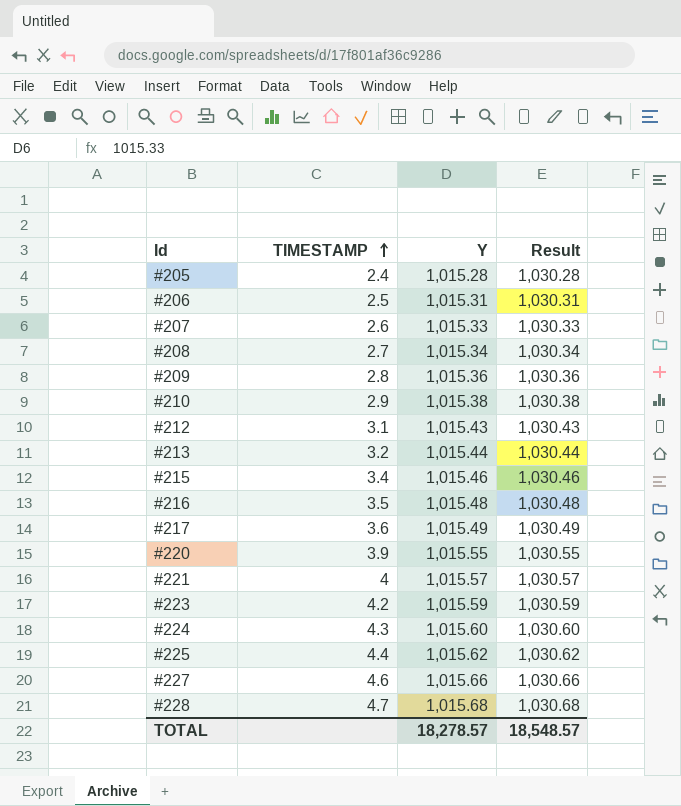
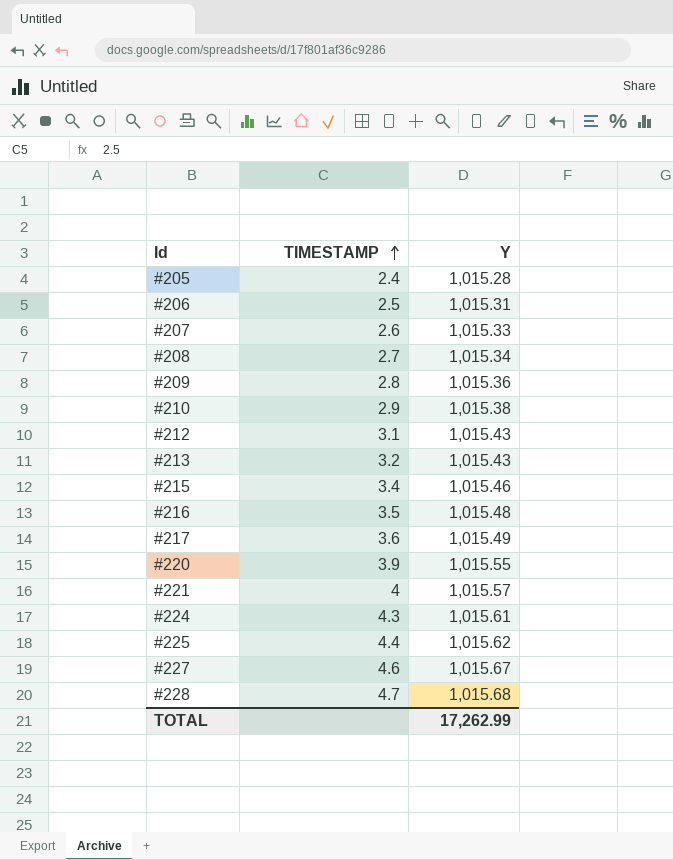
column Result | formula: [Y] + 15 -> none
row #223: 4.2 | 1,015.59 | 1,030.59 -> none
#213 | Y: 1,015.44 -> 1,015.43
#224 | Y: 1,015.60 -> 1,015.61
#227 | Y: 1,015.66 -> 1,015.67
TOTAL | Y: 18,278.57 -> 17,262.99

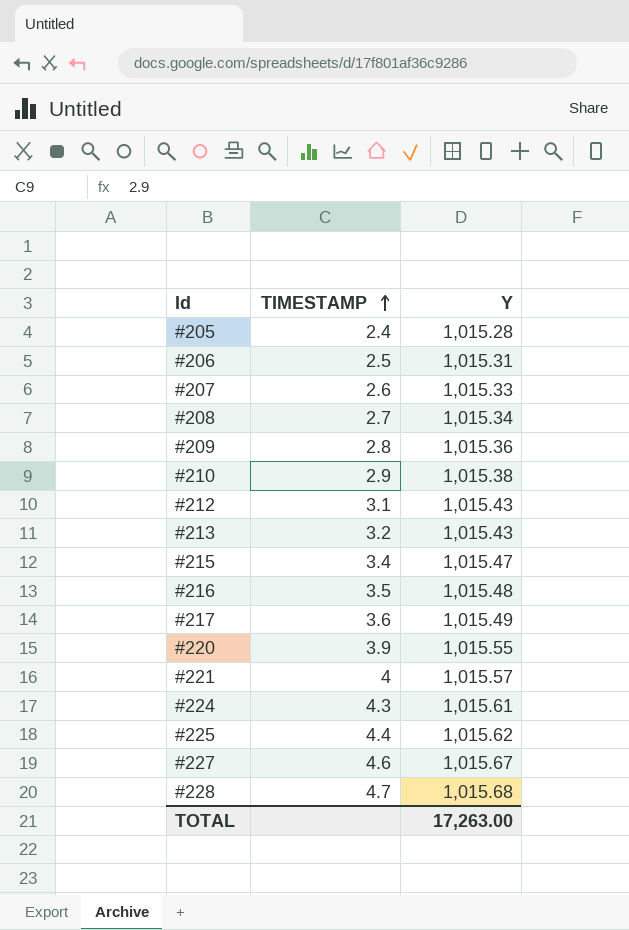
#215 | Y: 1,015.46 -> 1,015.47
TOTAL | Y: 17,262.99 -> 17,263.00

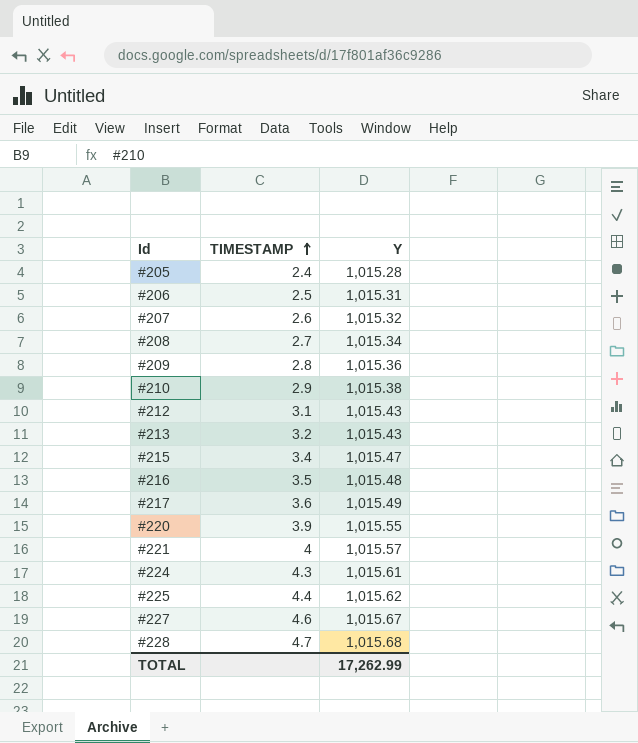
#207 | Y: 1,015.33 -> 1,015.32
TOTAL | Y: 17,263.00 -> 17,262.99

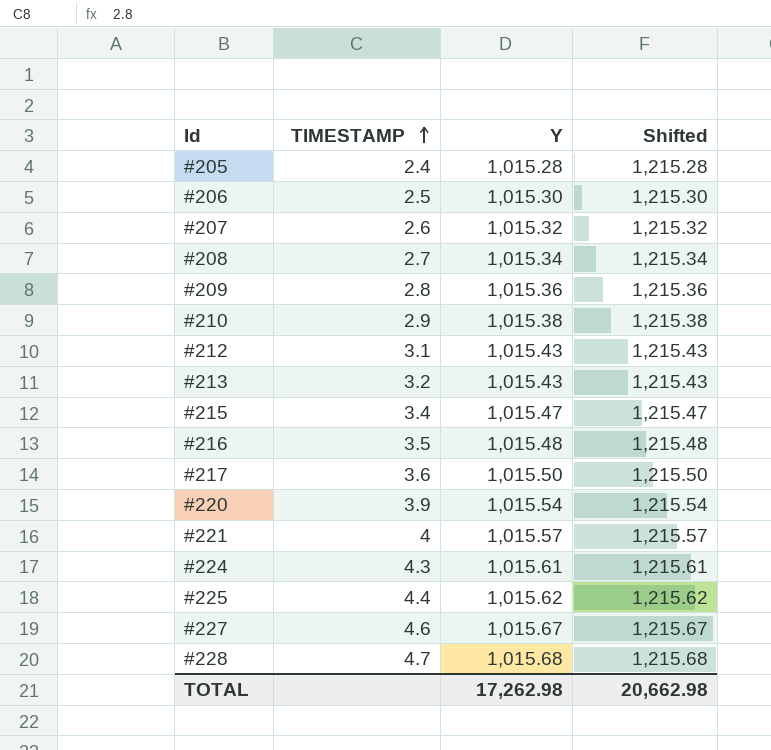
column Shifted | formula: none -> [Y] + 200
#206 | Y: 1,015.31 -> 1,015.30
#217 | Y: 1,015.49 -> 1,015.50
#220 | Y: 1,015.55 -> 1,015.54
TOTAL | Y: 17,262.99 -> 17,262.98

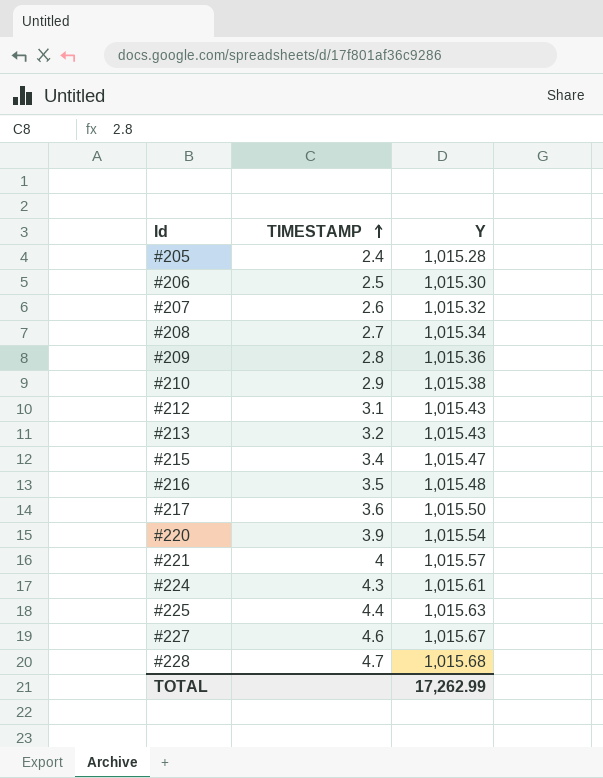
column Shifted | formula: [Y] + 200 -> none
#225 | Y: 1,015.62 -> 1,015.63
TOTAL | Y: 17,262.98 -> 17,262.99

